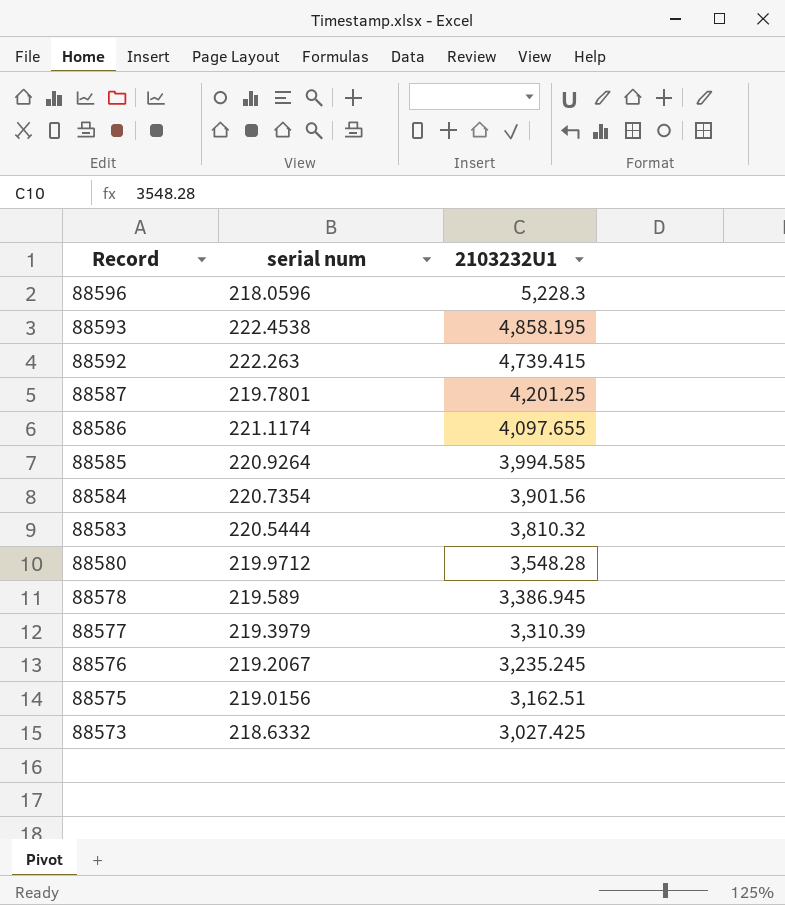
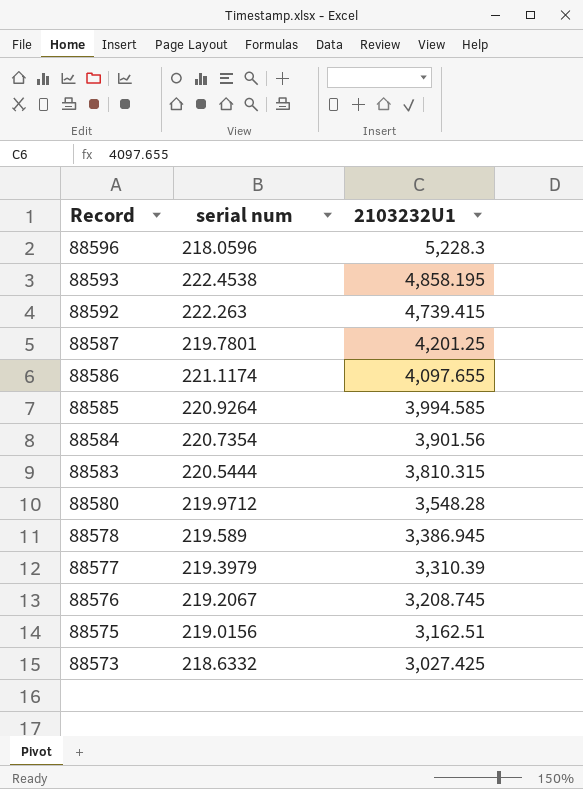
88583 | 2103232U1: 3,810.32 -> 3,810.315
88576 | 2103232U1: 3,235.245 -> 3,208.745

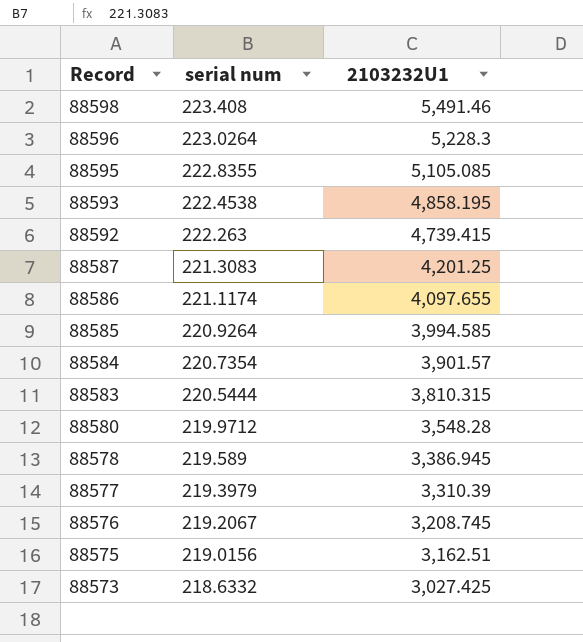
row 88598: none -> 223.408 | 5,491.46
88596 | serial num: 218.0596 -> 223.0264
row 88595: none -> 222.8355 | 5,105.085
88587 | serial num: 219.7801 -> 221.3083
88584 | 2103232U1: 3,901.56 -> 3,901.57

